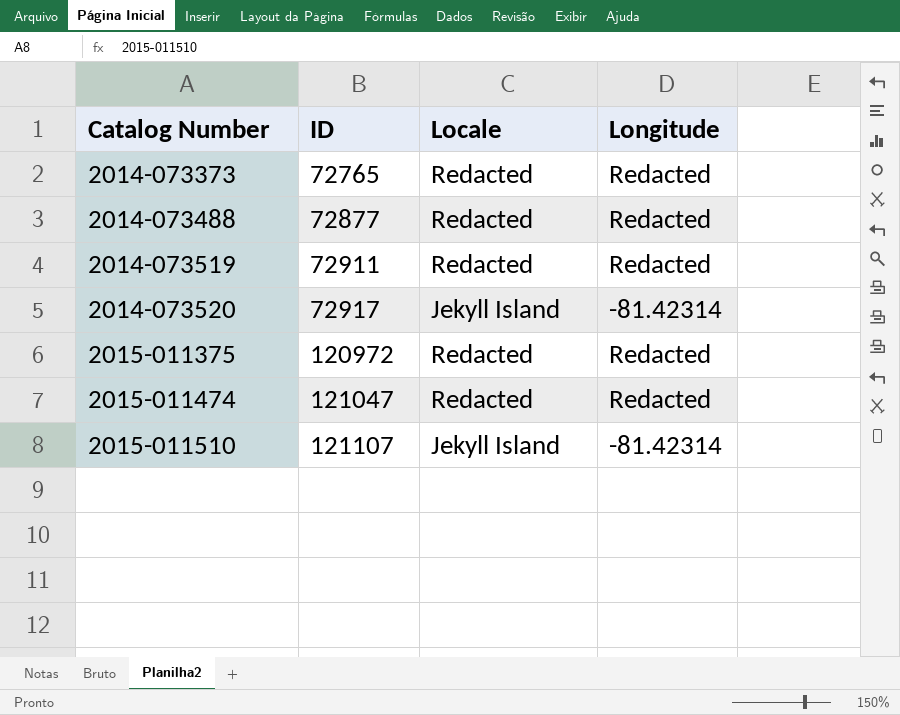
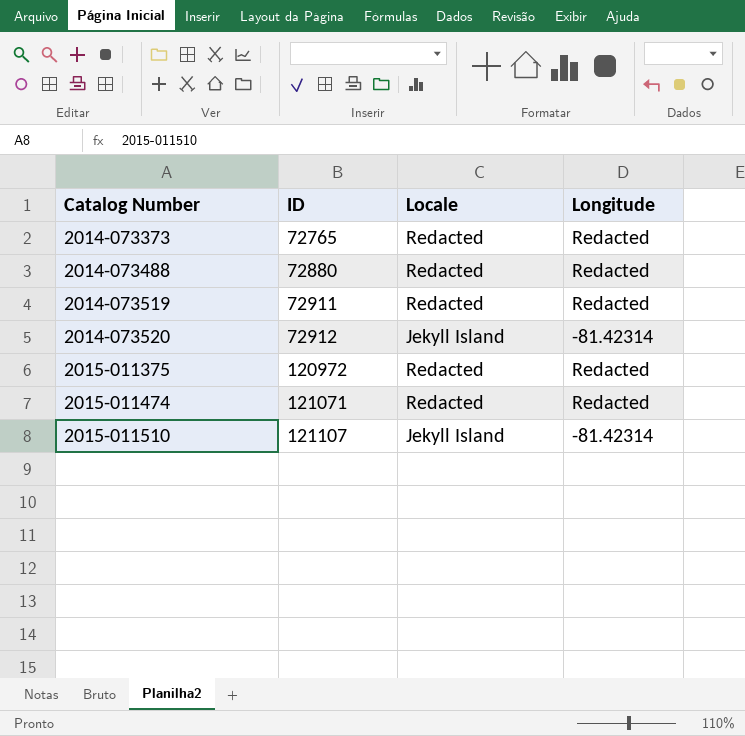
2014-073488 | ID: 72877 -> 72880
2014-073520 | ID: 72917 -> 72912
2015-011474 | ID: 121047 -> 121071

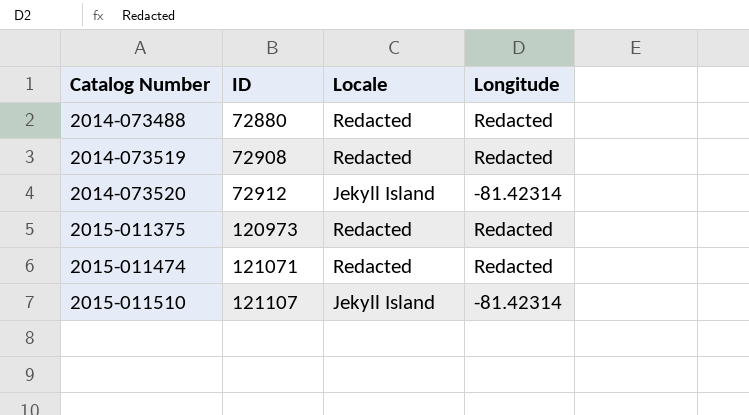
row 2014-073373: 72765 | Redacted | Redacted -> none
2014-073519 | ID: 72911 -> 72908
2015-011375 | ID: 120972 -> 120973

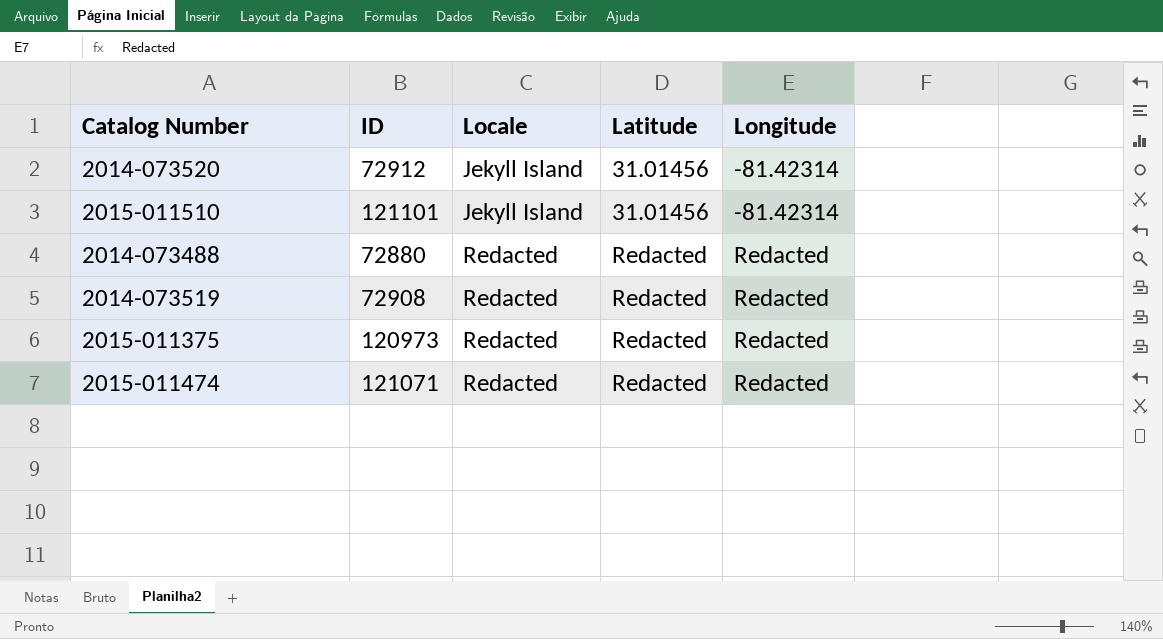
row order: Catalog Number ascending -> Locale ascending
column Latitude | position: none -> 4
2015-011510 | ID: 121107 -> 121101

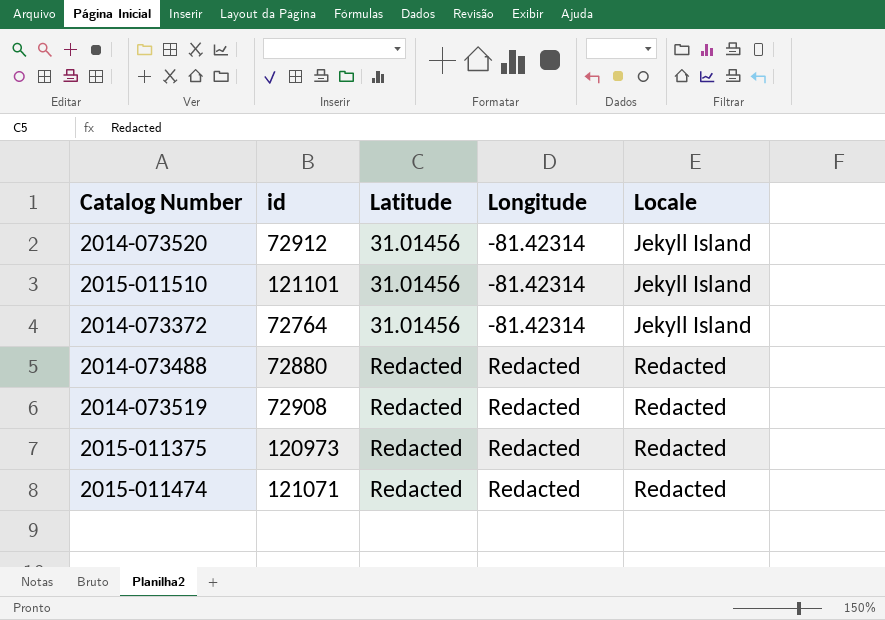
column name: ID -> id
column Locale | position: 3 -> 5
row 2014-073372: none -> 72764 | 31.01456 | -81.42314 | Jekyll Island

